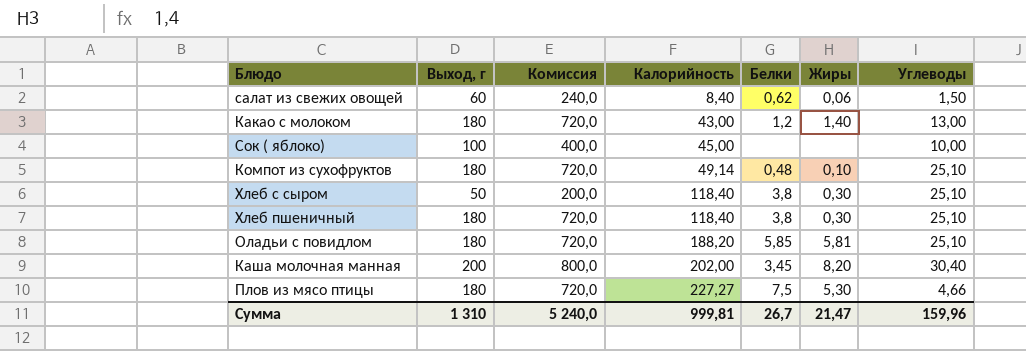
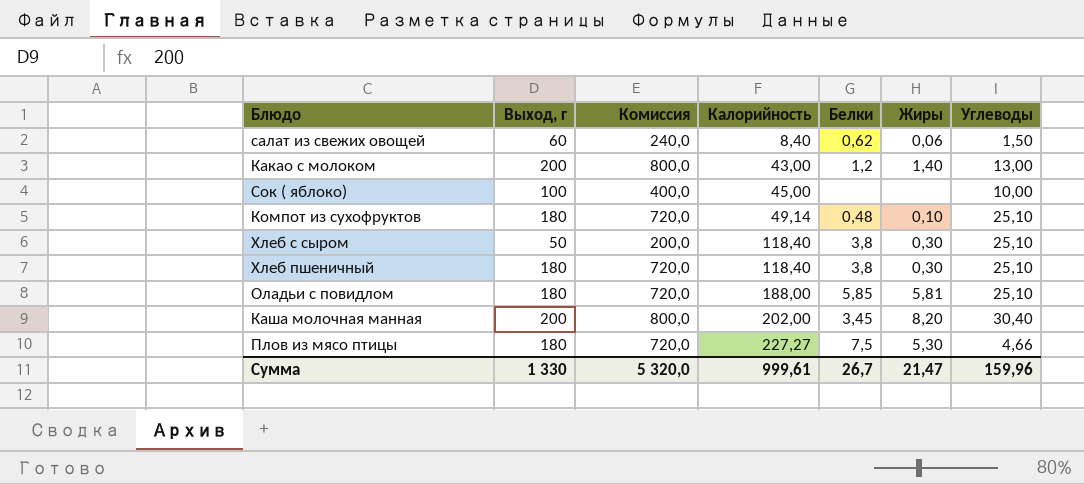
Какао с молоком | Выход, г: 180 -> 200
Какао с молоком | Комиссия: 720,0 -> 800,0
Оладьи с повидлом | Калорийность: 188,20 -> 188,00
Сумма | Выход, г: 1 310 -> 1 330
Сумма | Комиссия: 5 240,0 -> 5 320,0
Сумма | Калорийность: 999,81 -> 999,61

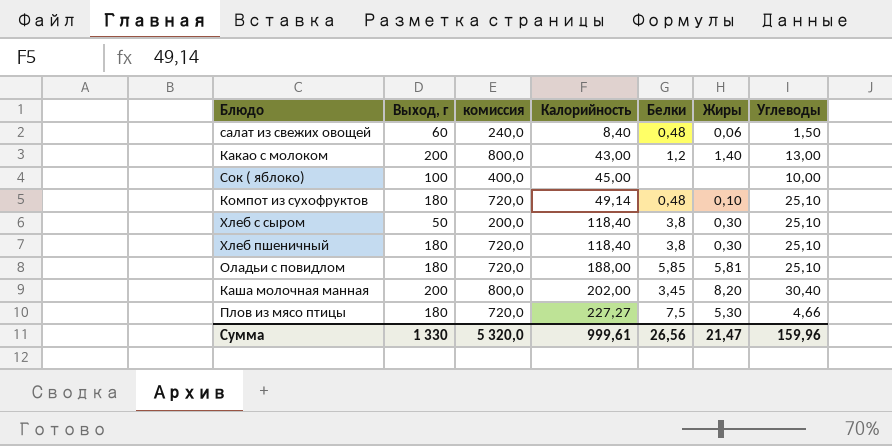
column name: Комиссия -> комиссия
салат из свежих овощей | Белки: 0,62 -> 0,48
Сумма | Белки: 26,7 -> 26,56

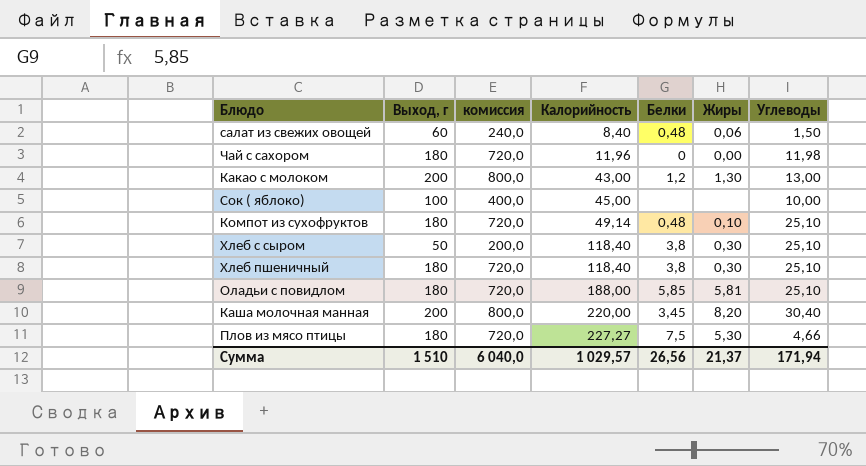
row Чай с сахором: none -> 180 | 720,0 | 11,96 | 0 | 0,00 | 11,98
Какао с молоком | Жиры: 1,40 -> 1,30
Каша молочная манная | Калорийность: 202,00 -> 220,00
Сумма | Выход, г: 1 330 -> 1 510
Сумма | комиссия: 5 320,0 -> 6 040,0
Сумма | Калорийность: 999,61 -> 1 029,57
Сумма | Жиры: 21,47 -> 21,37
Сумма | Углеводы: 159,96 -> 171,94

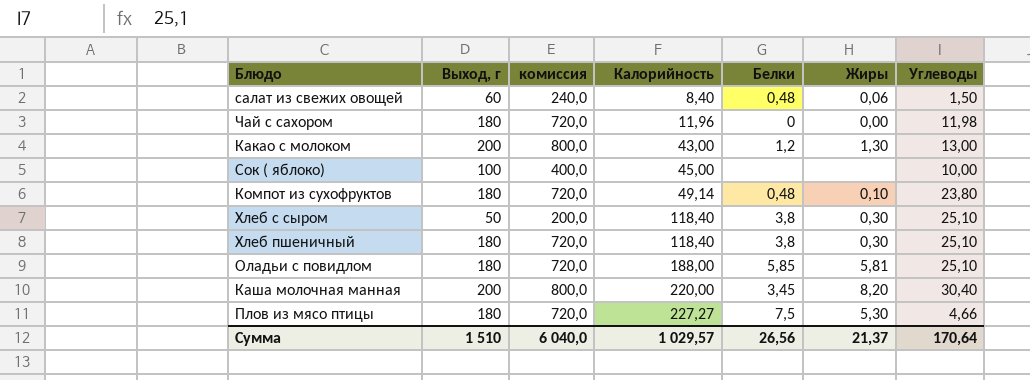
Компот из сухофруктов | Углеводы: 25,10 -> 23,80
Сумма | Углеводы: 171,94 -> 170,64

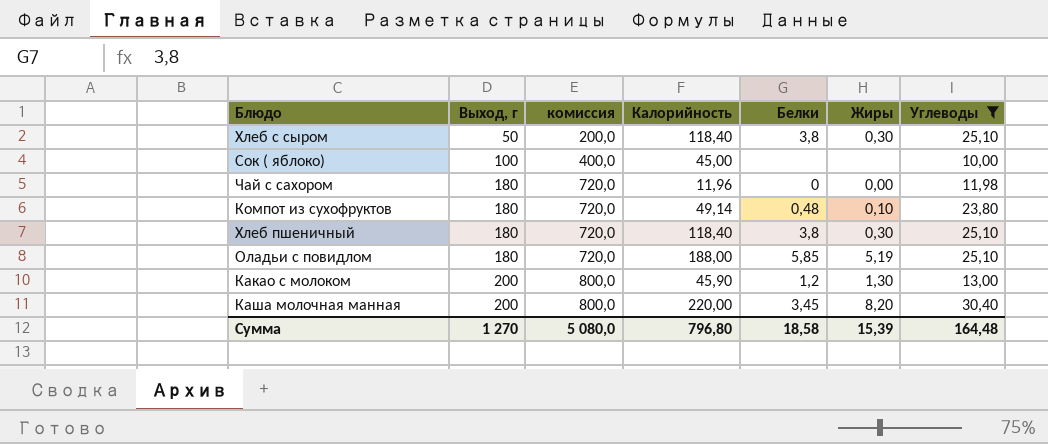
filter: none -> Углеводы >= 10,00
row order: Калорийность ascending -> Выход, г ascending
Оладьи с повидлом | Жиры: 5,81 -> 5,19
Какао с молоком | Калорийность: 43,00 -> 45,90
Сумма | Выход, г: 1 510 -> 1 270
Сумма | комиссия: 6 040,0 -> 5 080,0
Сумма | Калорийность: 1 029,57 -> 796,80
Сумма | Белки: 26,56 -> 18,58
Сумма | Жиры: 21,37 -> 15,39
Сумма | Углеводы: 170,64 -> 164,48

